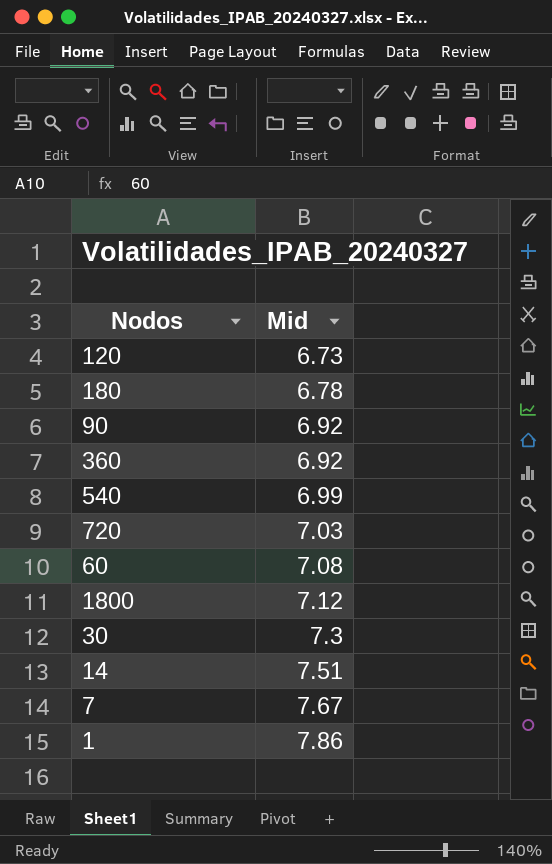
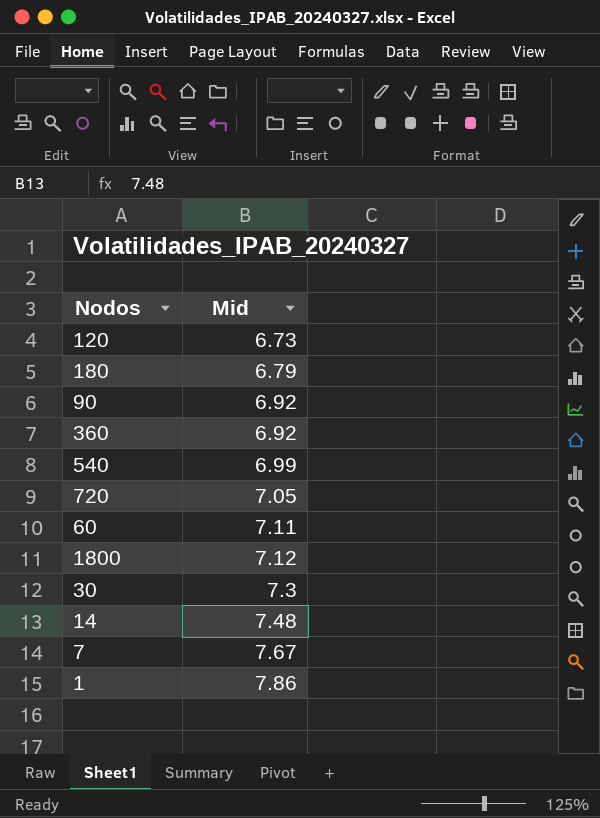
180 | Mid: 6.78 -> 6.79
720 | Mid: 7.03 -> 7.05
60 | Mid: 7.08 -> 7.11
14 | Mid: 7.51 -> 7.48

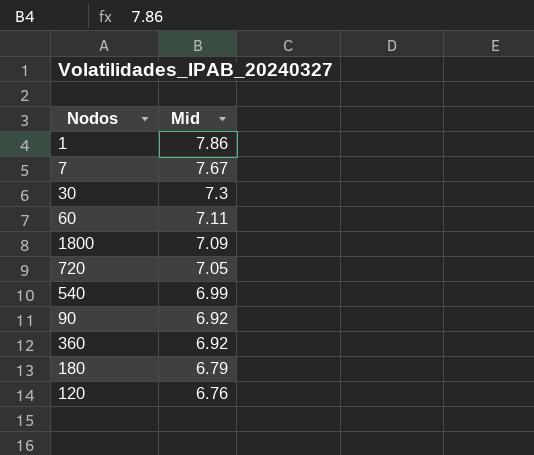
row order: Mid ascending -> Mid descending
row 14: 7.48 -> none
1800 | Mid: 7.12 -> 7.09
120 | Mid: 6.73 -> 6.76

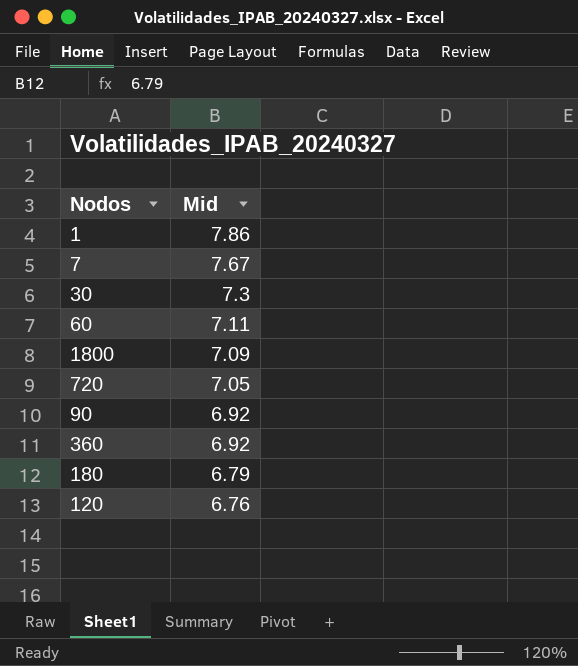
row 540: 6.99 -> none

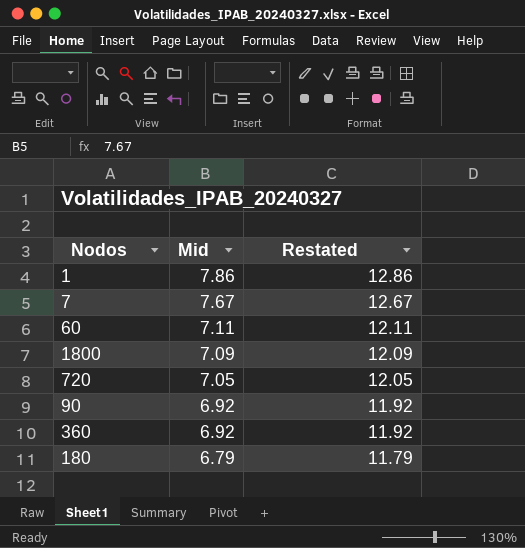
column Restated | formula: none -> [Mid] + 5
row 30: 7.3 -> none
row 120: 6.76 -> none

